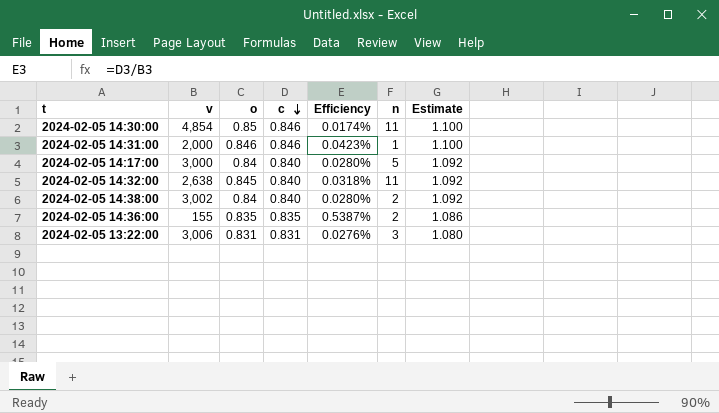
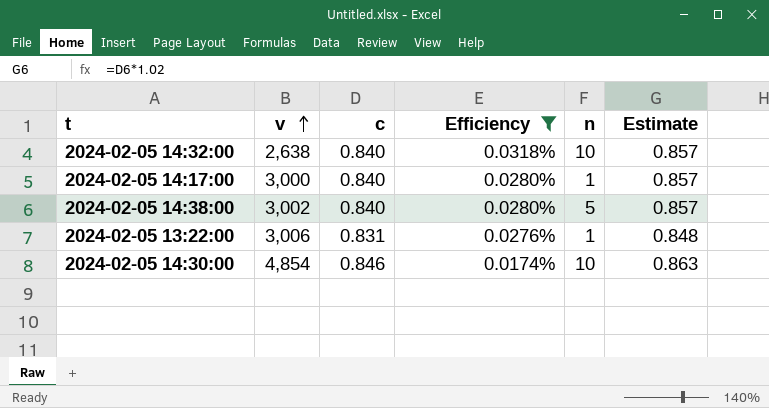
filter: none -> Efficiency <= 0.0318%
row order: c descending -> v ascending
column o | position: 3 -> none
column Estimate | formula: [c] * 1.3 -> [c] * 1.02
2024-02-05 14:32:00 | n: 11 -> 10
2024-02-05 14:17:00 | n: 5 -> 1
2024-02-05 14:38:00 | n: 2 -> 5
2024-02-05 13:22:00 | n: 3 -> 1
2024-02-05 14:30:00 | n: 11 -> 10

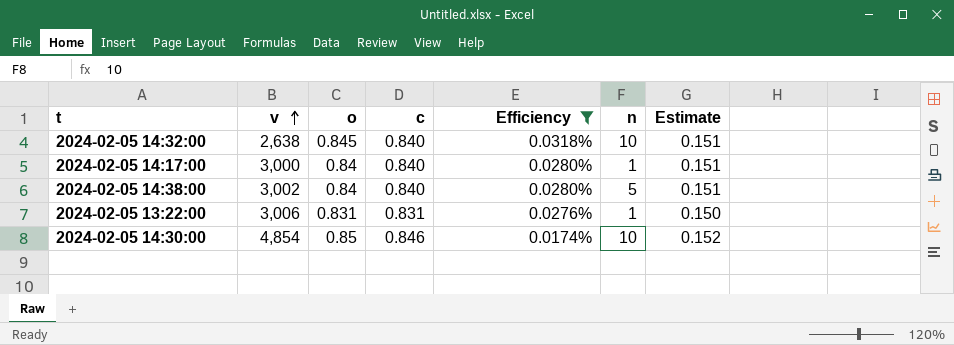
column o | position: none -> 3
column Estimate | formula: [c] * 1.02 -> [c] * 0.18

